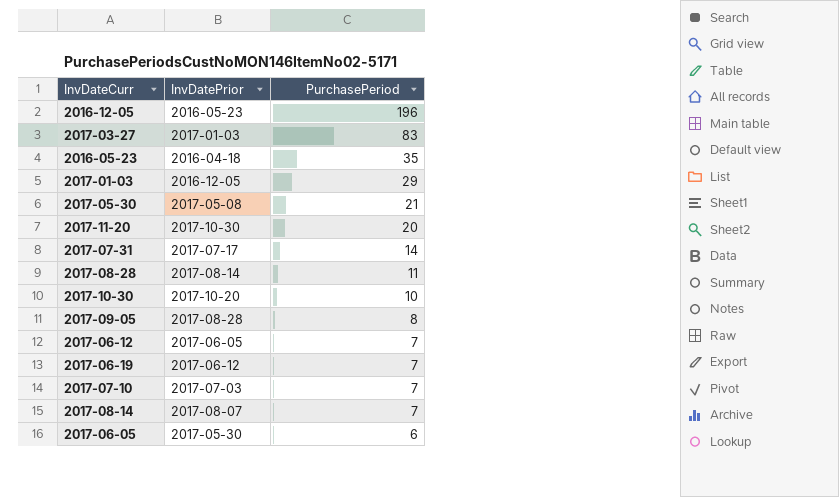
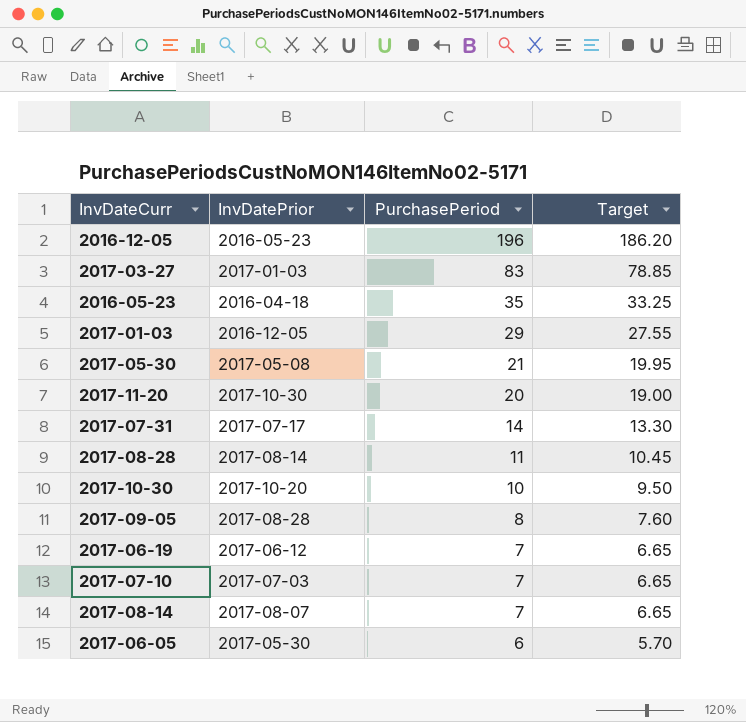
column Target | formula: none -> [PurchasePeriod] * 0.95
row 2017-06-12: 2017-06-05 | 7 -> none

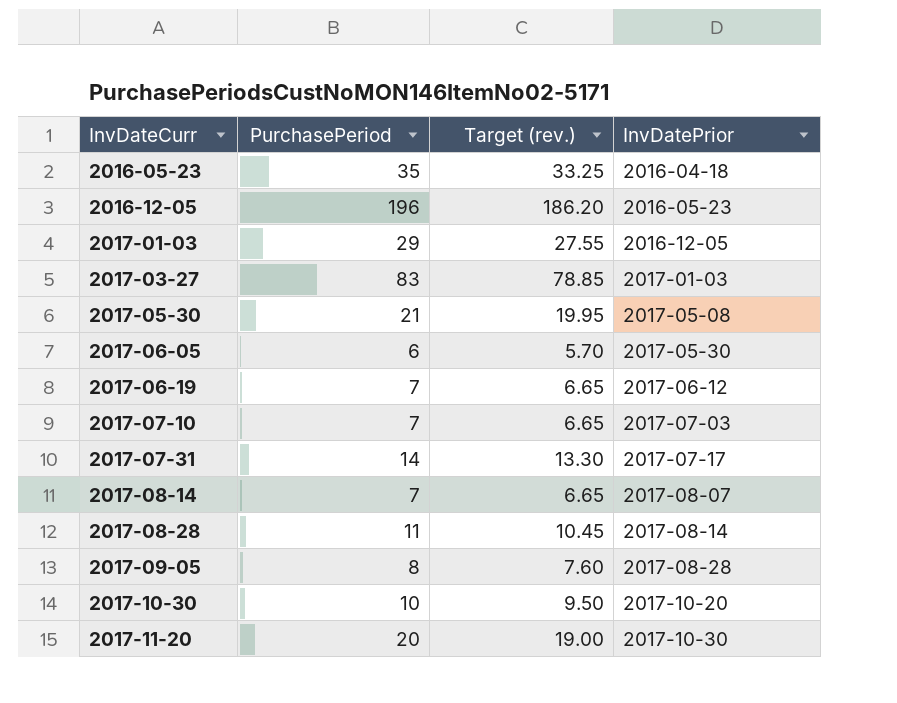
row order: PurchasePeriod descending -> InvDateCurr ascending
column name: Target -> Target (rev.)
column InvDatePrior | position: 2 -> 4

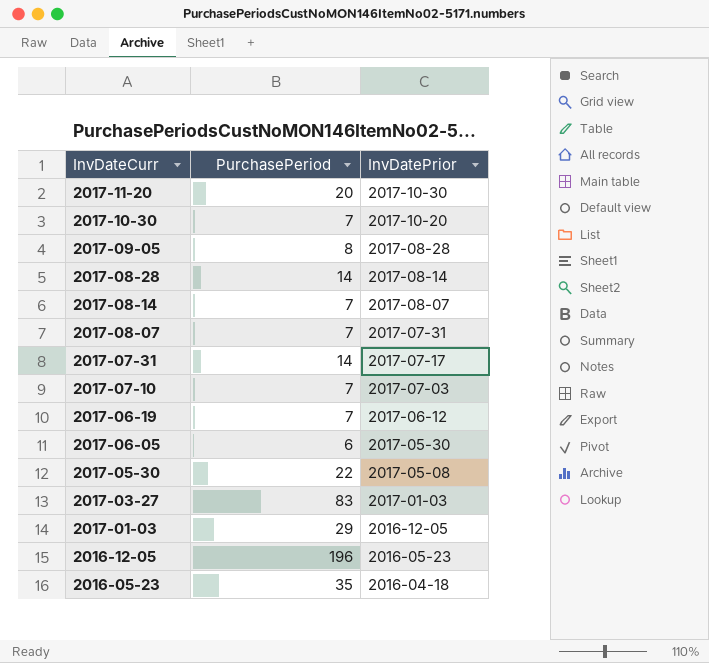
row order: InvDateCurr ascending -> InvDateCurr descending
column Target (rev.) | formula: [PurchasePeriod] * 0.95 -> none
2017-10-30 | PurchasePeriod: 10 -> 7
2017-08-28 | PurchasePeriod: 11 -> 14
row 2017-08-07: none -> 7 | 2017-07-31
2017-05-30 | PurchasePeriod: 21 -> 22

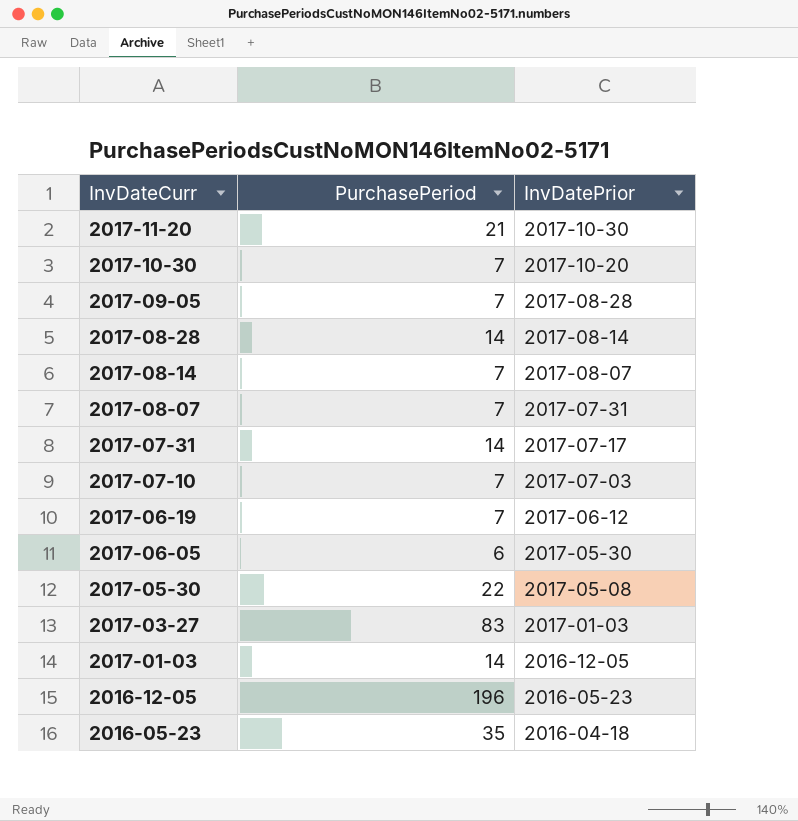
2017-11-20 | PurchasePeriod: 20 -> 21
2017-09-05 | PurchasePeriod: 8 -> 7
2017-01-03 | PurchasePeriod: 29 -> 14

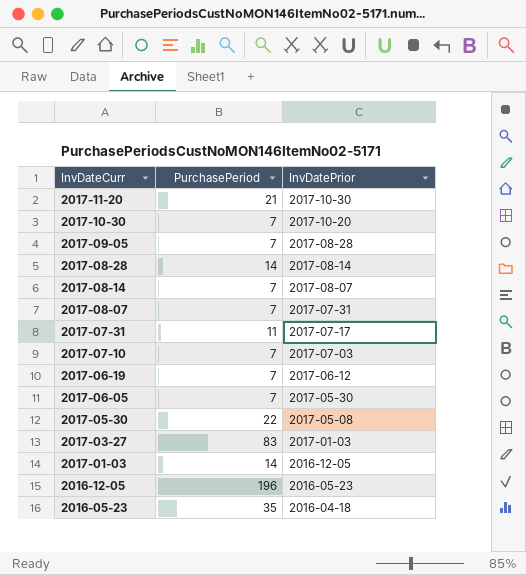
2017-07-31 | PurchasePeriod: 14 -> 11
2017-06-05 | PurchasePeriod: 6 -> 7

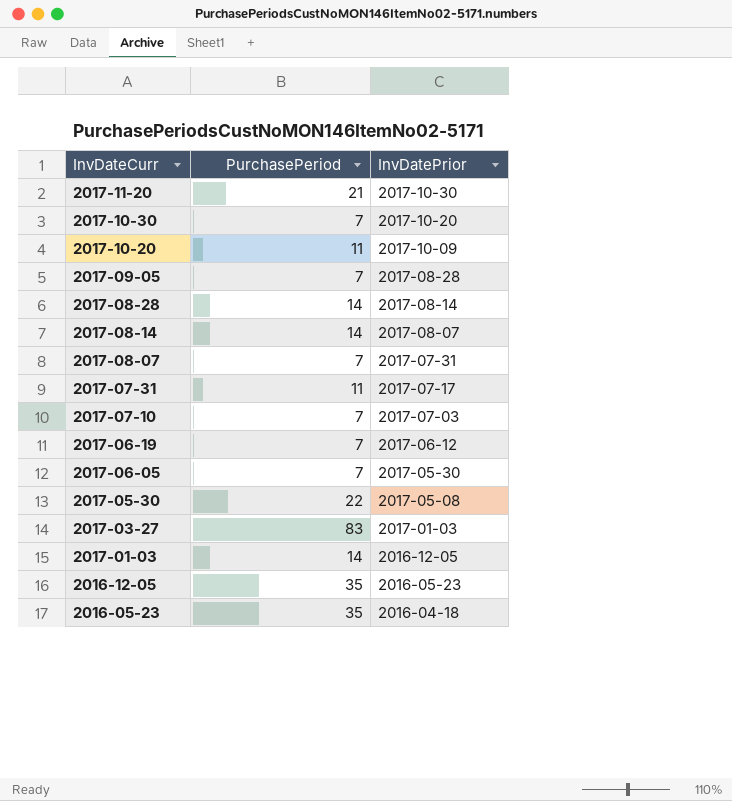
row 2017-10-20: none -> 11 | 2017-10-09
2017-08-14 | PurchasePeriod: 7 -> 14
2016-12-05 | PurchasePeriod: 196 -> 35

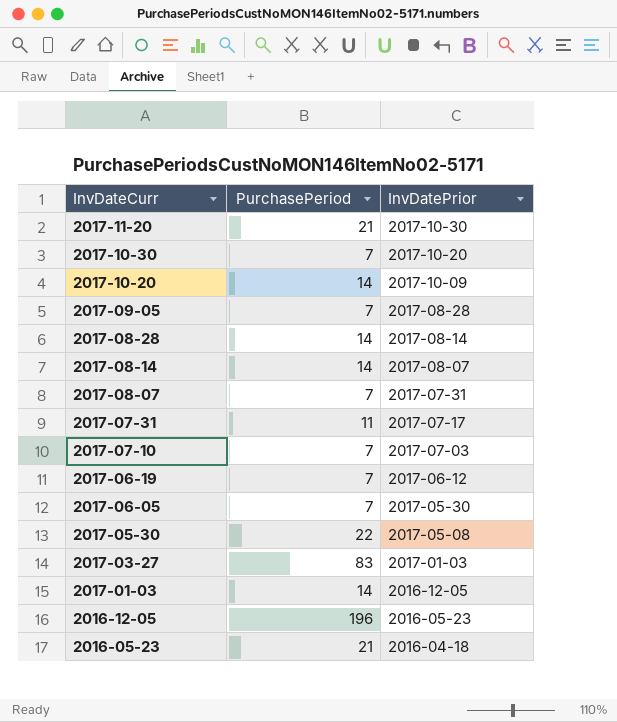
2017-10-20 | PurchasePeriod: 11 -> 14
2016-12-05 | PurchasePeriod: 35 -> 196
2016-05-23 | PurchasePeriod: 35 -> 21

